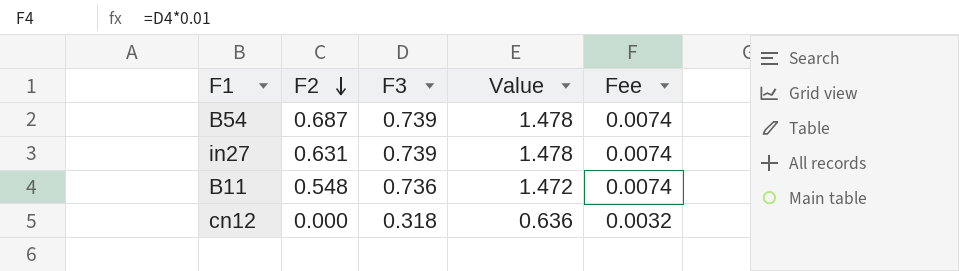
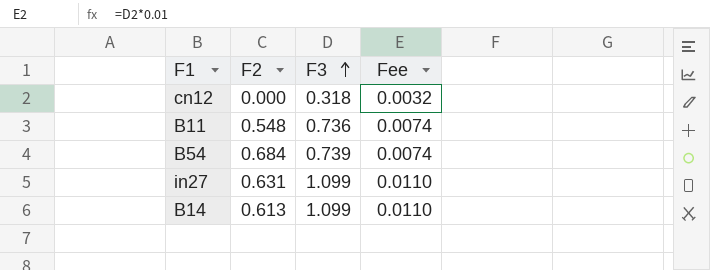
row order: F2 descending -> F3 ascending
column Value | formula: [F3] * 2 -> none
B54 | F2: 0.687 -> 0.684
in27 | F3: 0.739 -> 1.099
in27 | Fee: 0.0074 -> 0.0110
row B14: none -> 0.613 | 1.099 | 0.0110

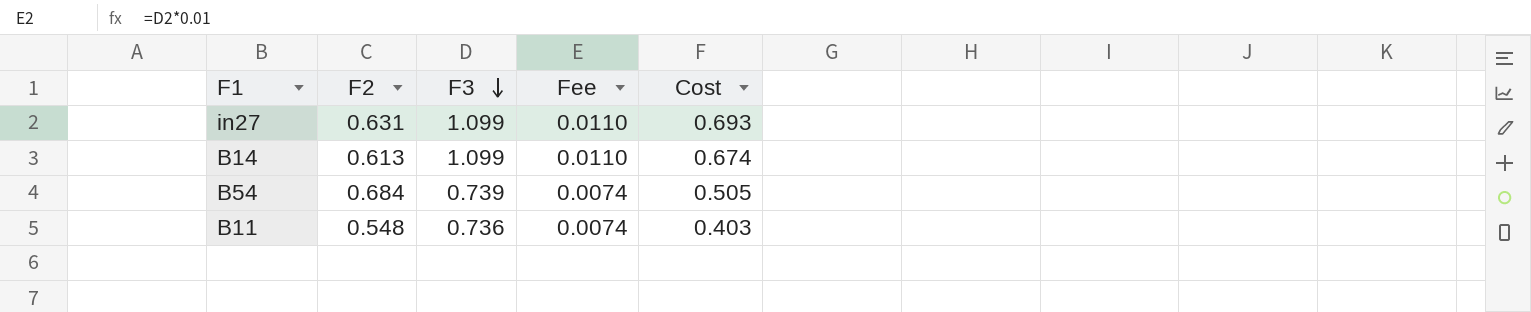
row order: F3 ascending -> F3 descending
column Cost | formula: none -> [F2] * [F3]
row cn12: 0.000 | 0.318 | 0.0032 -> none

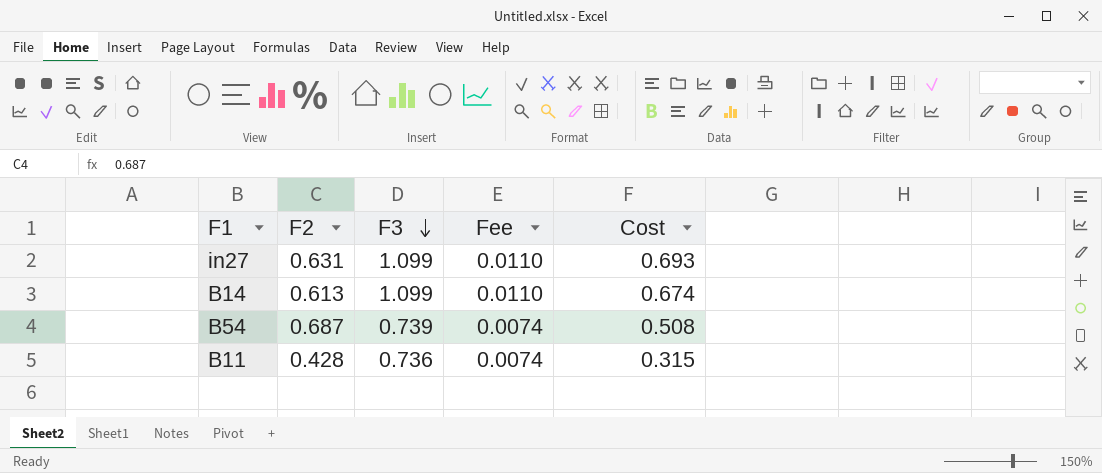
B54 | F2: 0.684 -> 0.687
B54 | Cost: 0.505 -> 0.508
B11 | F2: 0.548 -> 0.428
B11 | Cost: 0.403 -> 0.315

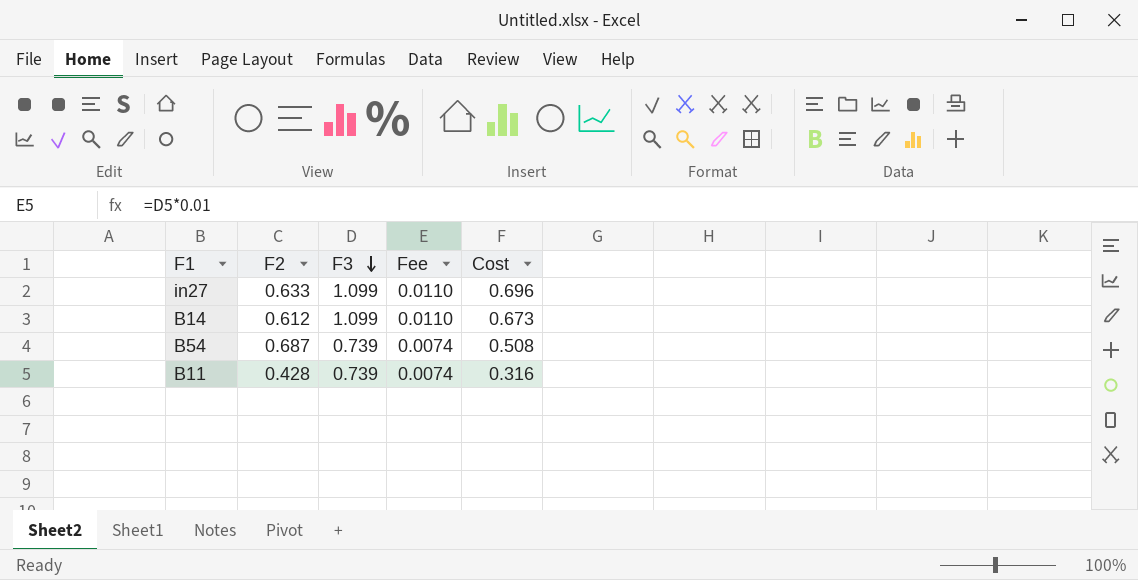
in27 | F2: 0.631 -> 0.633
in27 | Cost: 0.693 -> 0.696
B14 | F2: 0.613 -> 0.612
B14 | Cost: 0.674 -> 0.673
B11 | F3: 0.736 -> 0.739
B11 | Cost: 0.315 -> 0.316

